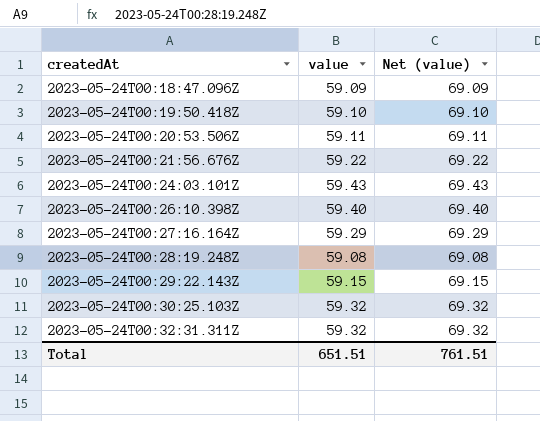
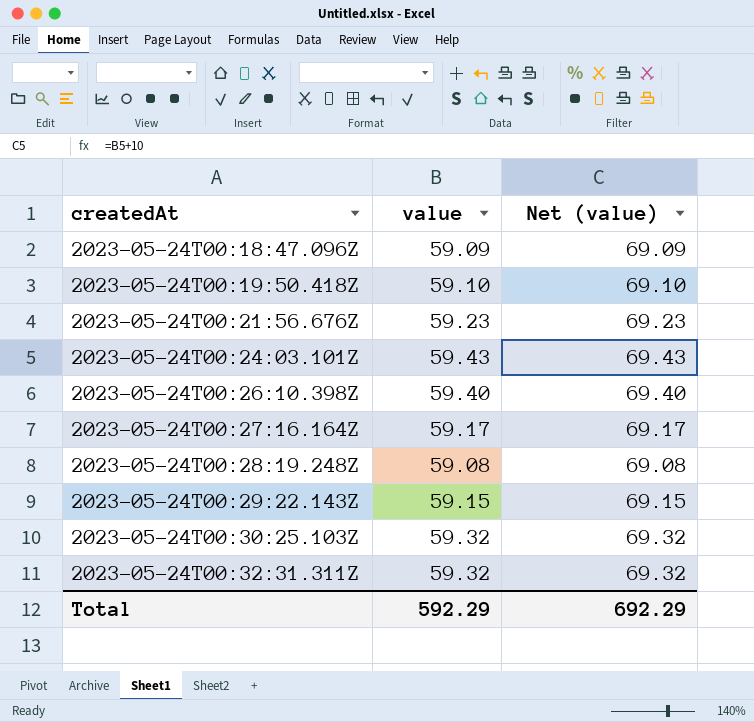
row 2023-05-24T00:20:53.506Z: 59.11 | 69.11 -> none
2023-05-24T00:21:56.676Z | value: 59.22 -> 59.23
2023-05-24T00:21:56.676Z | Net (value): 69.22 -> 69.23
2023-05-24T00:27:16.164Z | value: 59.29 -> 59.17
2023-05-24T00:27:16.164Z | Net (value): 69.29 -> 69.17
Total | value: 651.51 -> 592.29
Total | Net (value): 761.51 -> 692.29

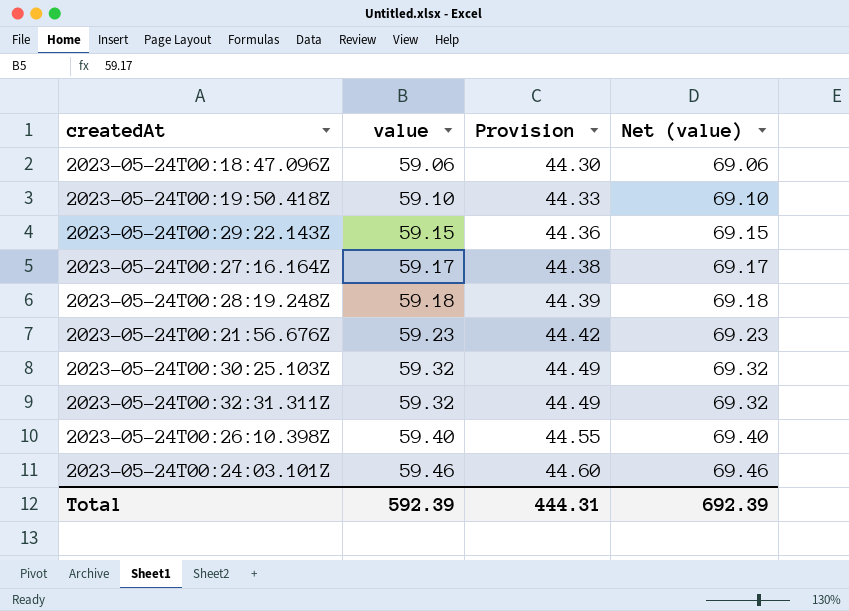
row order: createdAt ascending -> value ascending
column Provision | formula: none -> [value] * 0.75
2023-05-24T00:18:47.096Z | value: 59.09 -> 59.06
2023-05-24T00:18:47.096Z | Net (value): 69.09 -> 69.06
2023-05-24T00:28:19.248Z | value: 59.08 -> 59.18
2023-05-24T00:28:19.248Z | Net (value): 69.08 -> 69.18
2023-05-24T00:24:03.101Z | value: 59.43 -> 59.46
2023-05-24T00:24:03.101Z | Net (value): 69.43 -> 69.46
Total | value: 592.29 -> 592.39
Total | Net (value): 692.29 -> 692.39

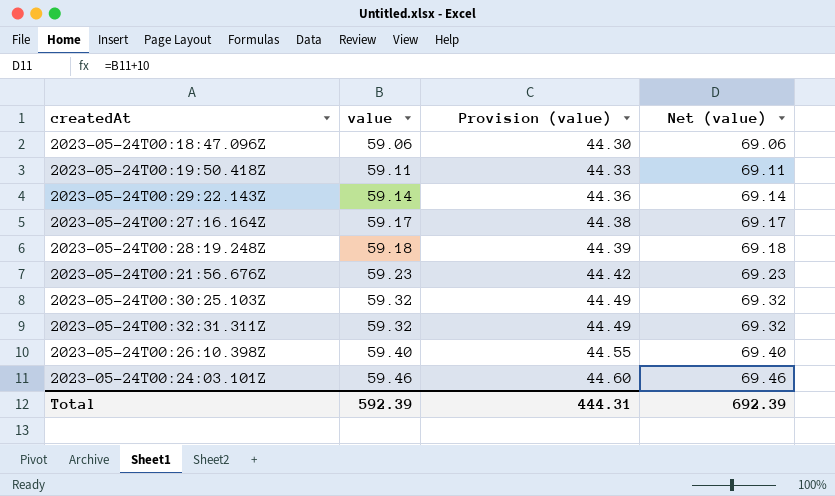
column name: Provision -> Provision (value)
2023-05-24T00:19:50.418Z | value: 59.10 -> 59.11
2023-05-24T00:19:50.418Z | Net (value): 69.10 -> 69.11
2023-05-24T00:29:22.143Z | value: 59.15 -> 59.14
2023-05-24T00:29:22.143Z | Net (value): 69.15 -> 69.14

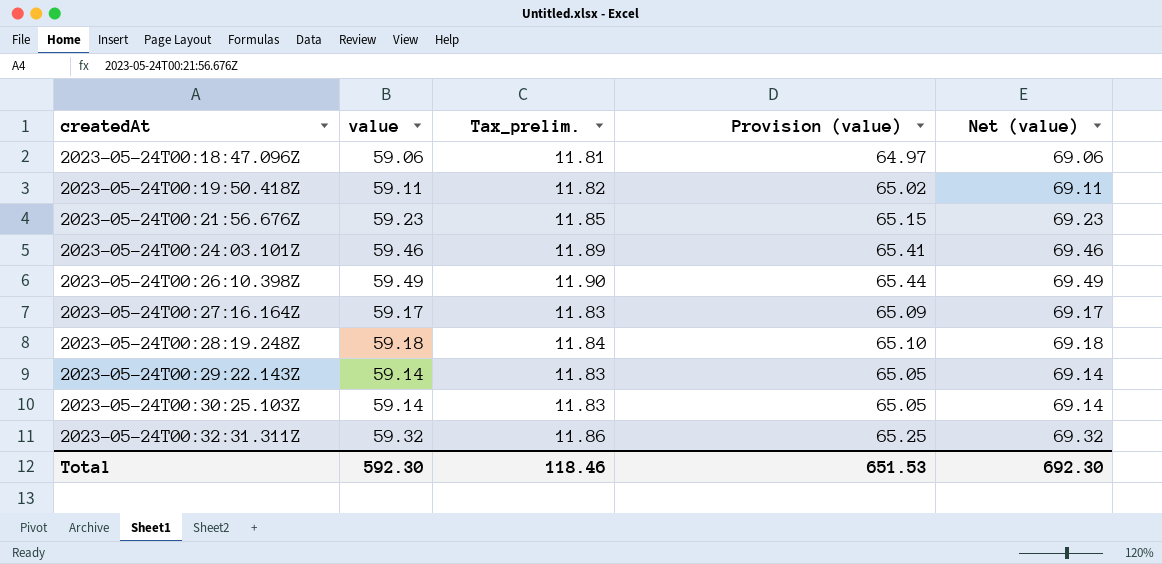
row order: value ascending -> createdAt ascending
column Tax_prelim. | formula: none -> [value] * 0.2
column Provision (value) | formula: [value] * 0.75 -> [value] * 1.1
2023-05-24T00:26:10.398Z | value: 59.40 -> 59.49
2023-05-24T00:26:10.398Z | Net (value): 69.40 -> 69.49
2023-05-24T00:30:25.103Z | value: 59.32 -> 59.14
2023-05-24T00:30:25.103Z | Net (value): 69.32 -> 69.14
Total | value: 592.39 -> 592.30
Total | Provision (value): 444.31 -> 651.53
Total | Net (value): 692.39 -> 692.30

